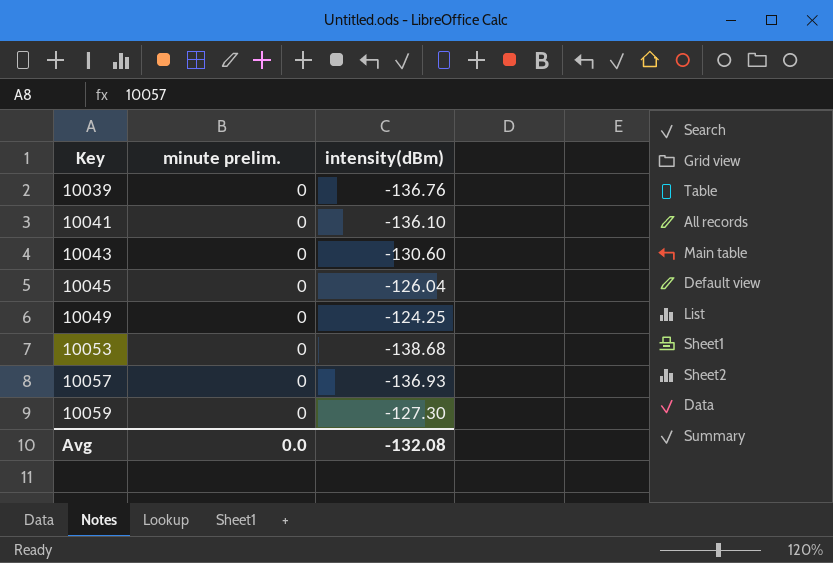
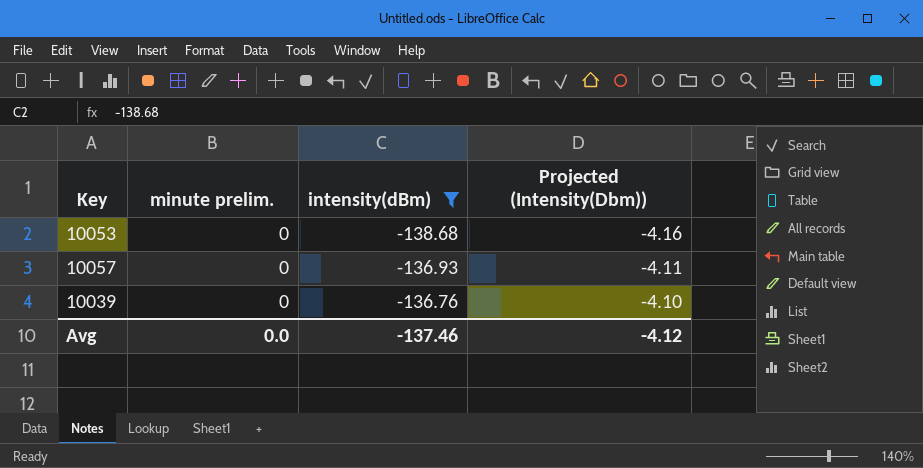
filter: none -> intensity(dBm) <= -136.76
row order: Key ascending -> intensity(dBm) ascending
column Projected (Intensity(Dbm)) | formula: none -> [intensity(dBm)] * 0.03
Avg | intensity(dBm): -132.08 -> -137.46

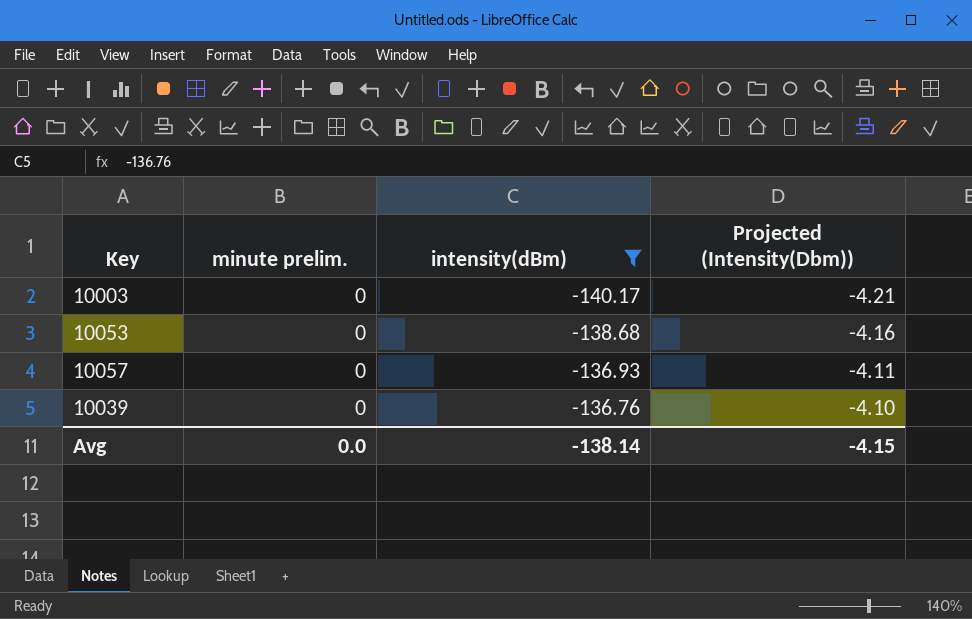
row 10003: none -> 0 | -140.17 | -4.21
Avg | intensity(dBm): -137.46 -> -138.14
Avg | Projected (Intensity(Dbm)): -4.12 -> -4.15

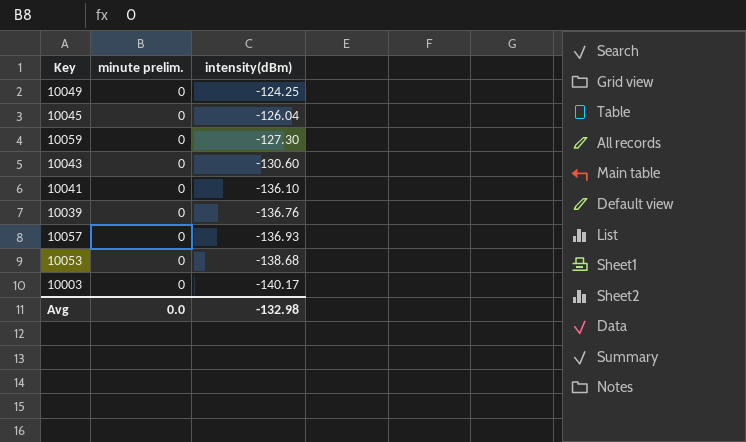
filter: intensity(dBm) <= -136.76 -> none
row order: intensity(dBm) ascending -> intensity(dBm) descending
column Projected (Intensity(Dbm)) | formula: [intensity(dBm)] * 0.03 -> none
Avg | intensity(dBm): -138.14 -> -132.98

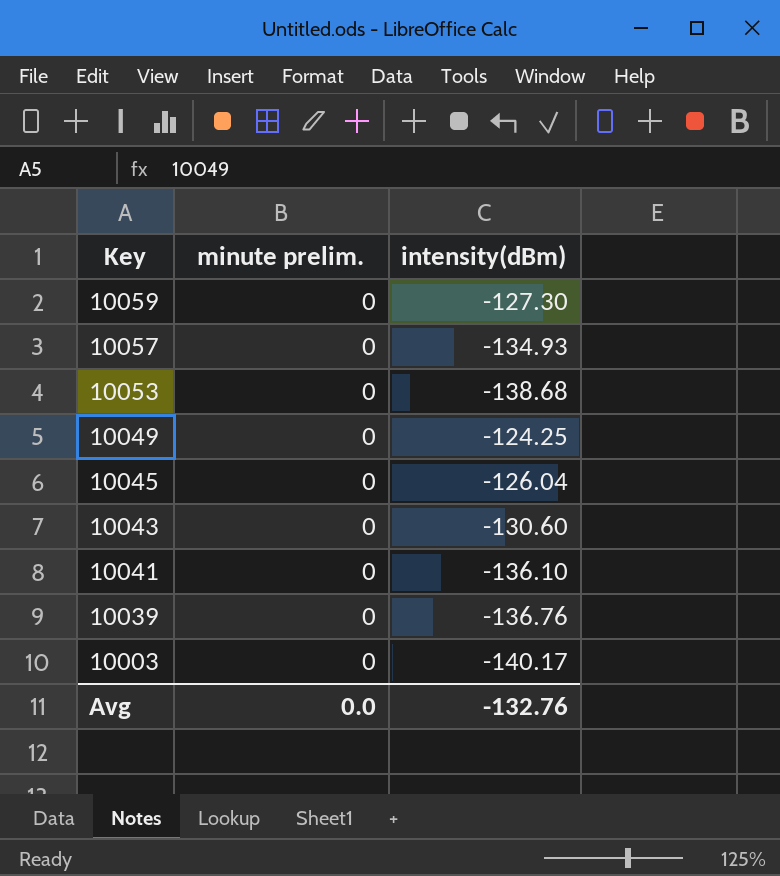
row order: intensity(dBm) descending -> Key descending
10057 | intensity(dBm): -136.93 -> -134.93
Avg | intensity(dBm): -132.98 -> -132.76

